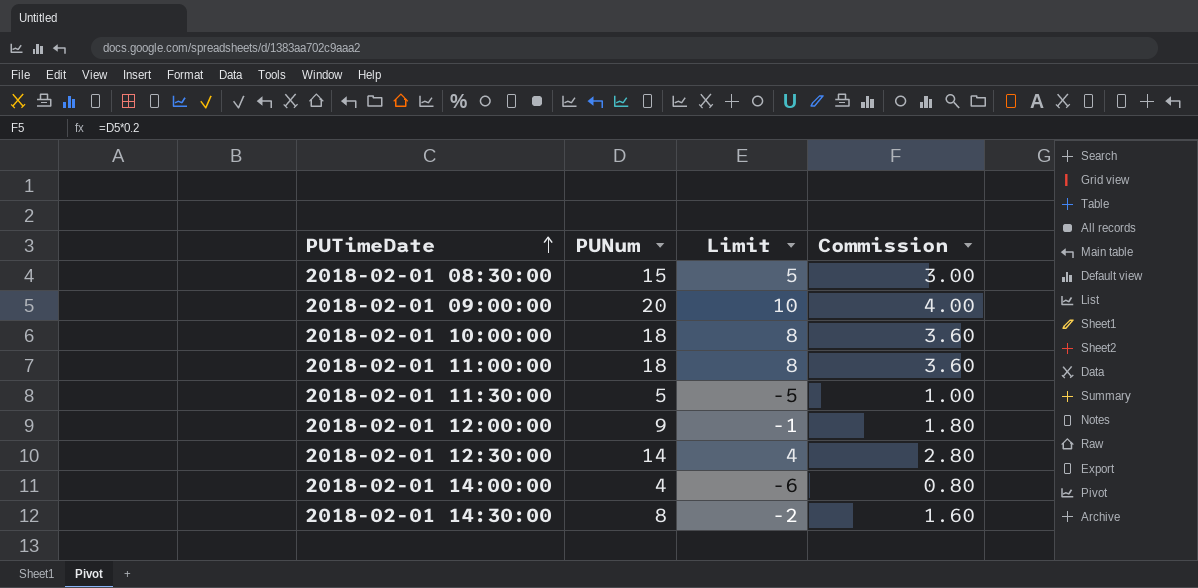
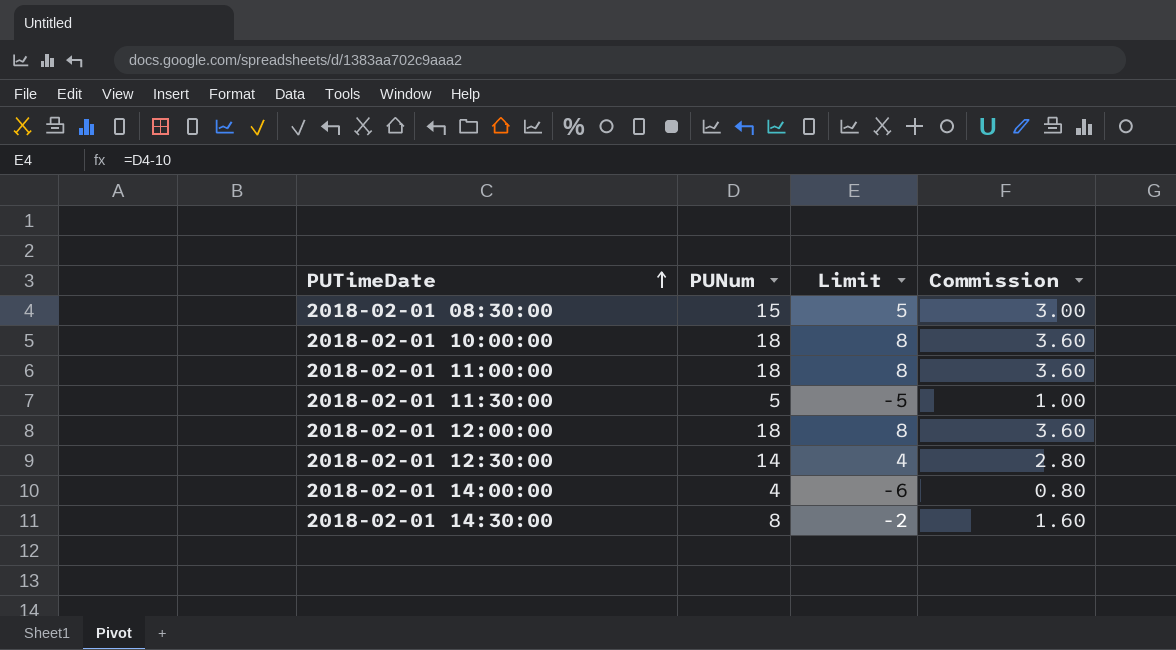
row 2018-02-01 09:00:00: 20 | 10 | 4.00 -> none
2018-02-01 12:00:00 | PUNum: 9 -> 18
2018-02-01 12:00:00 | Limit: -1 -> 8
2018-02-01 12:00:00 | Commission: 1.80 -> 3.60

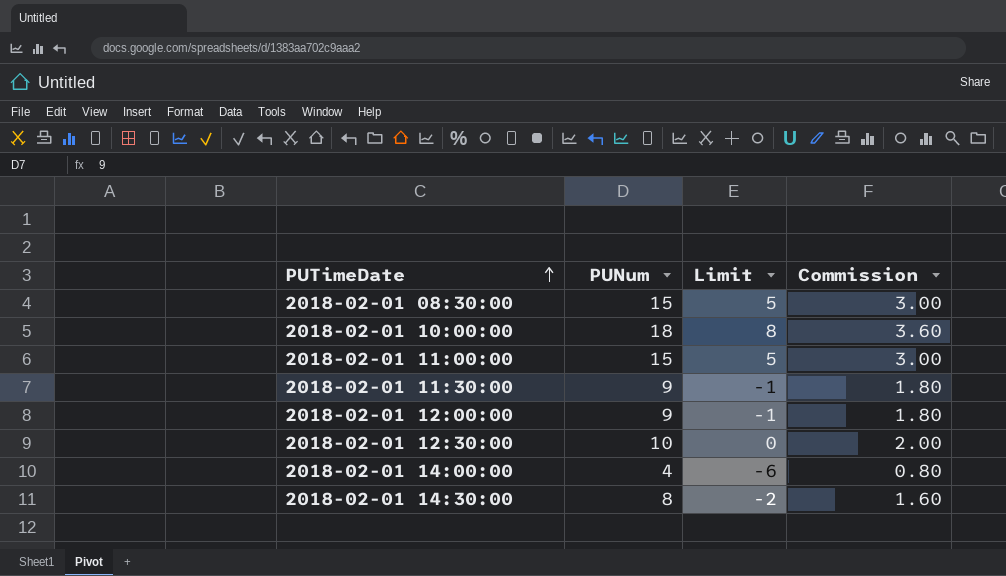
2018-02-01 11:00:00 | PUNum: 18 -> 15
2018-02-01 11:00:00 | Limit: 8 -> 5
2018-02-01 11:00:00 | Commission: 3.60 -> 3.00
2018-02-01 11:30:00 | PUNum: 5 -> 9
2018-02-01 11:30:00 | Limit: -5 -> -1
2018-02-01 11:30:00 | Commission: 1.00 -> 1.80
2018-02-01 12:00:00 | PUNum: 18 -> 9
2018-02-01 12:00:00 | Limit: 8 -> -1
2018-02-01 12:00:00 | Commission: 3.60 -> 1.80
2018-02-01 12:30:00 | PUNum: 14 -> 10
2018-02-01 12:30:00 | Limit: 4 -> 0
2018-02-01 12:30:00 | Commission: 2.80 -> 2.00

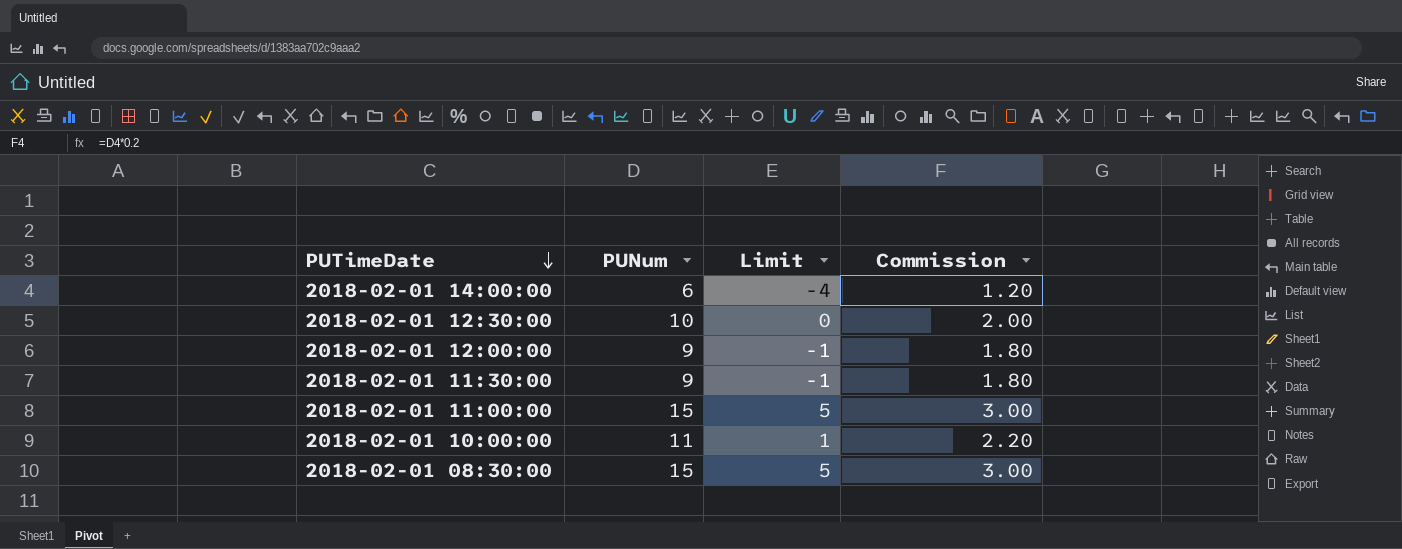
row order: PUTimeDate ascending -> PUTimeDate descending
row 2018-02-01 14:30:00: 8 | -2 | 1.60 -> none
2018-02-01 14:00:00 | PUNum: 4 -> 6
2018-02-01 14:00:00 | Limit: -6 -> -4
2018-02-01 14:00:00 | Commission: 0.80 -> 1.20
2018-02-01 10:00:00 | PUNum: 18 -> 11
2018-02-01 10:00:00 | Limit: 8 -> 1
2018-02-01 10:00:00 | Commission: 3.60 -> 2.20

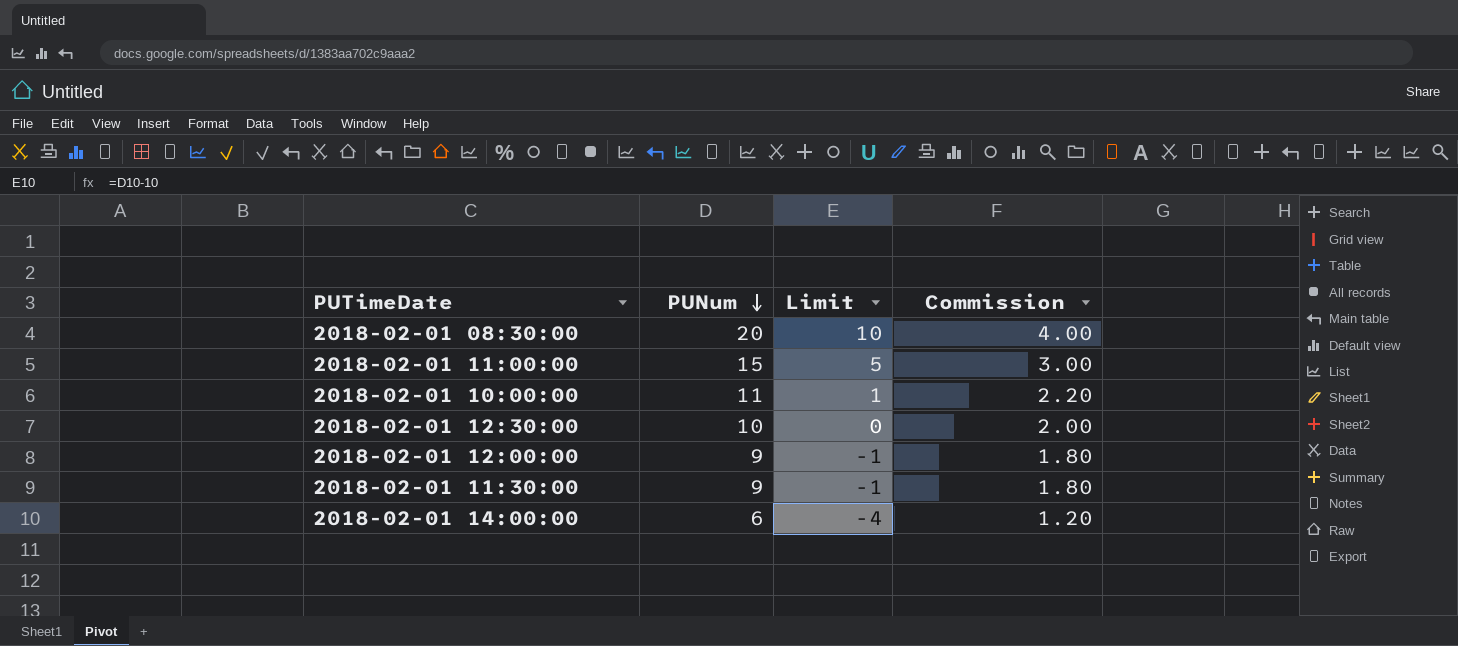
row order: PUTimeDate descending -> PUNum descending
2018-02-01 08:30:00 | PUNum: 15 -> 20
2018-02-01 08:30:00 | Limit: 5 -> 10
2018-02-01 08:30:00 | Commission: 3.00 -> 4.00

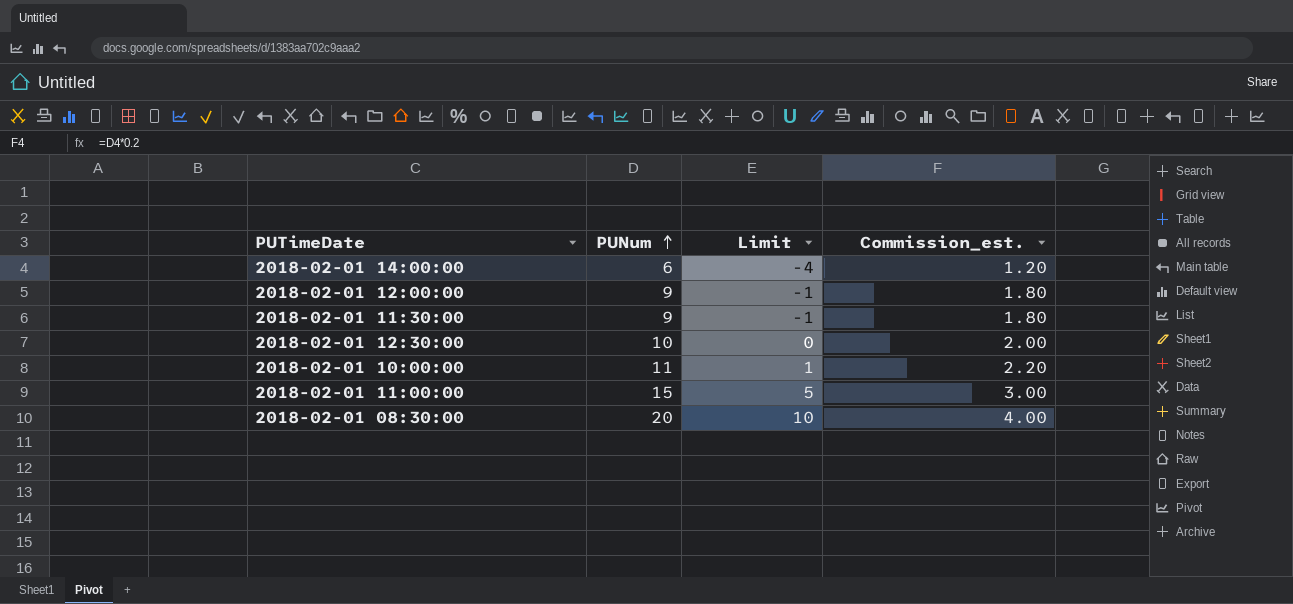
row order: PUNum descending -> PUNum ascending
column name: Commission -> Commission_est.

